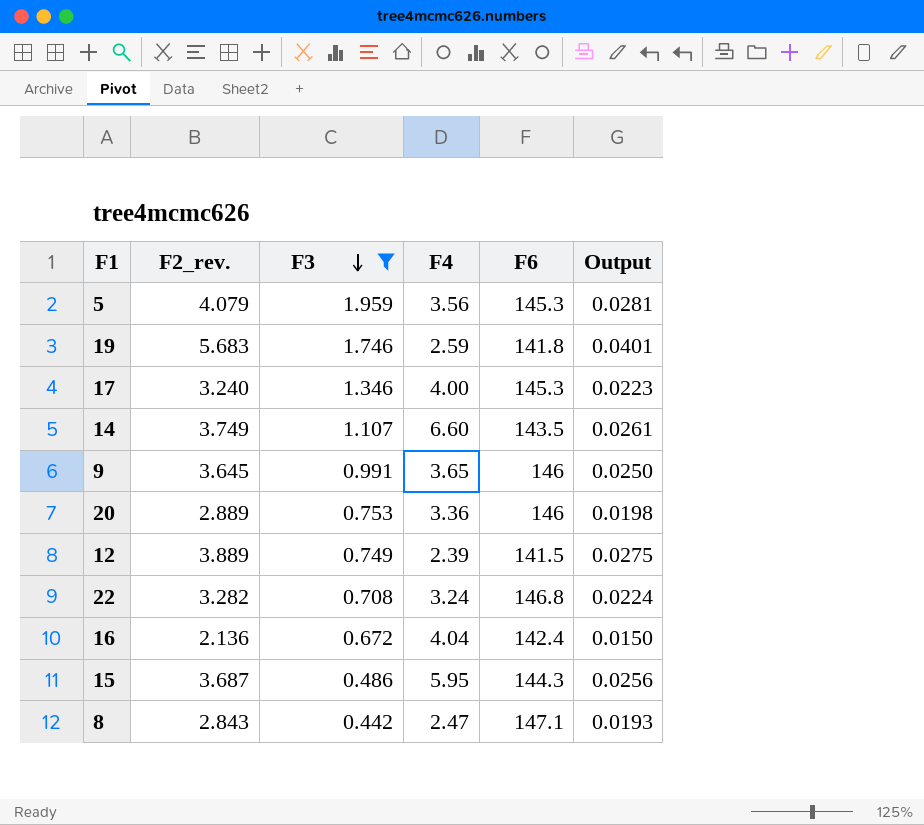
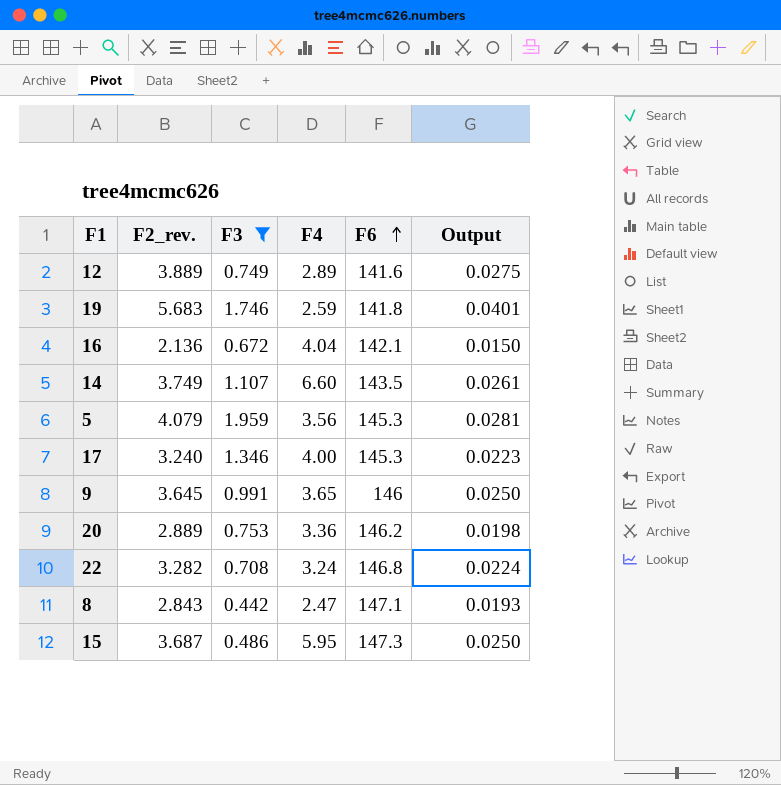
row order: F3 descending -> F6 ascending
12 | F4: 2.39 -> 2.89
12 | F6: 141.5 -> 141.6
16 | F6: 142.4 -> 142.1
20 | F6: 146 -> 146.2
15 | F6: 144.3 -> 147.3
15 | Output: 0.0256 -> 0.0250

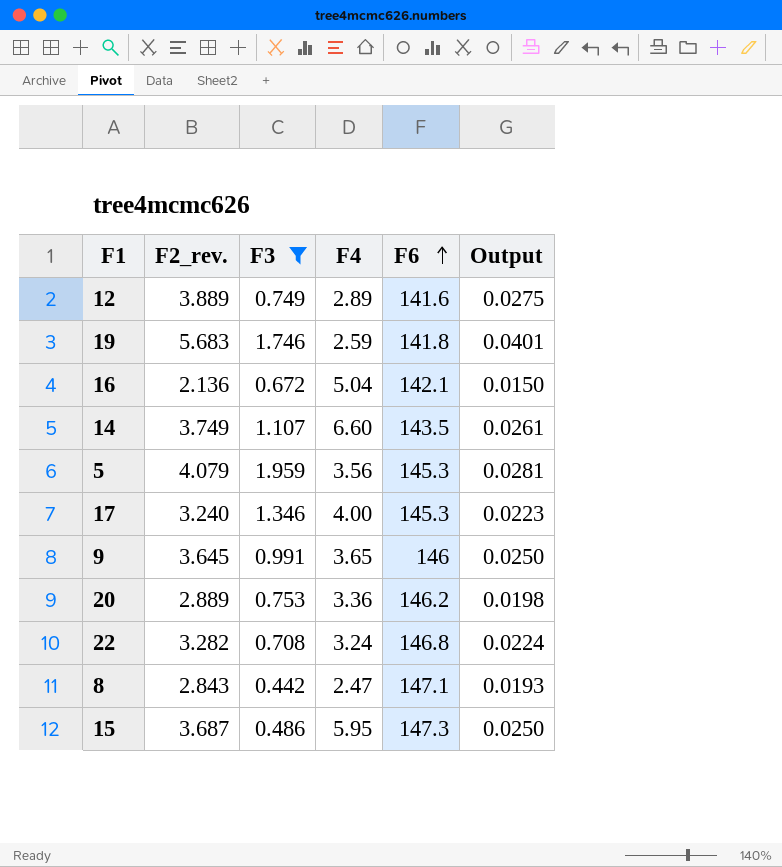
16 | F4: 4.04 -> 5.04

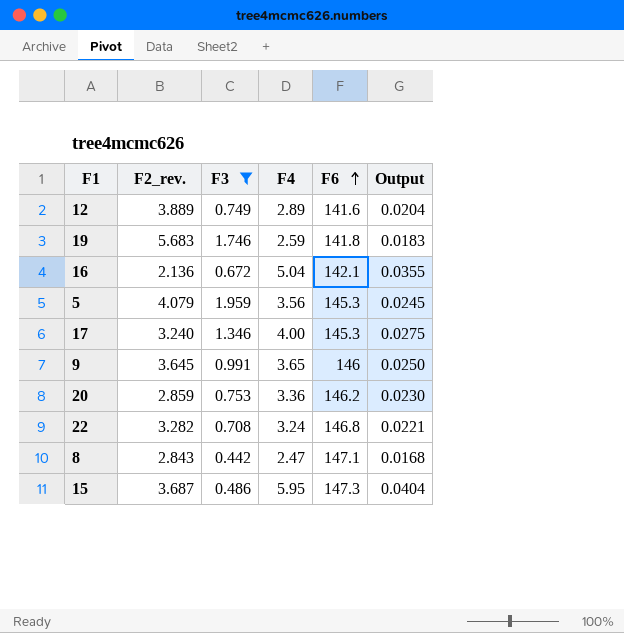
column Output | formula: [F2_rev.] / [F6] -> [F4] / [F6]
row 14: 3.749 | 1.107 | 6.60 | 143.5 | 0.0261 -> none
20 | F2_rev.: 2.889 -> 2.859

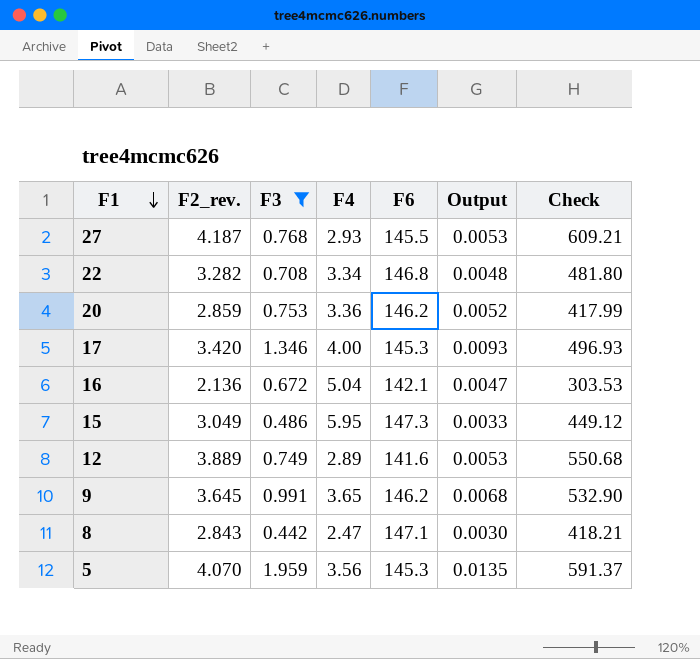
row order: F6 ascending -> F1 descending
column Output | formula: [F4] / [F6] -> [F3] / [F6]
column Check | formula: none -> [F2_rev.] * [F6]
row 19: 5.683 | 1.746 | 2.59 | 141.8 | 0.0183 -> none
row 27: none -> 4.187 | 0.768 | 2.93 | 145.5 | 0.0053 | 609.21
22 | F4: 3.24 -> 3.34
17 | F2_rev.: 3.240 -> 3.420
15 | F2_rev.: 3.687 -> 3.049
9 | F6: 146 -> 146.2
5 | F2_rev.: 4.079 -> 4.070

